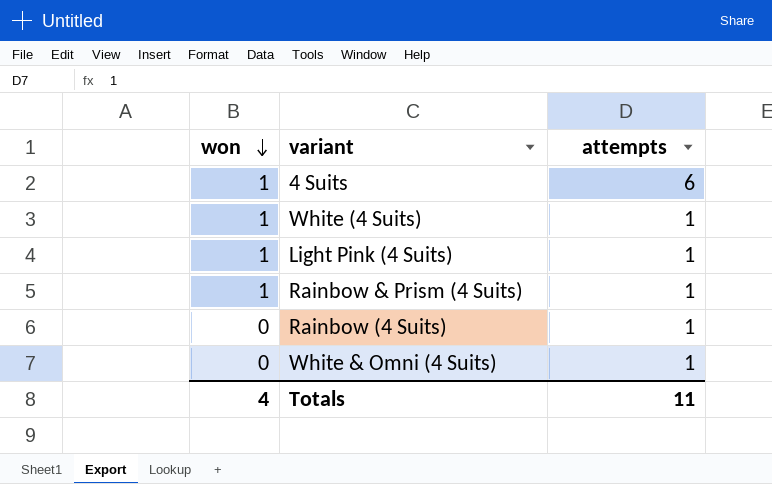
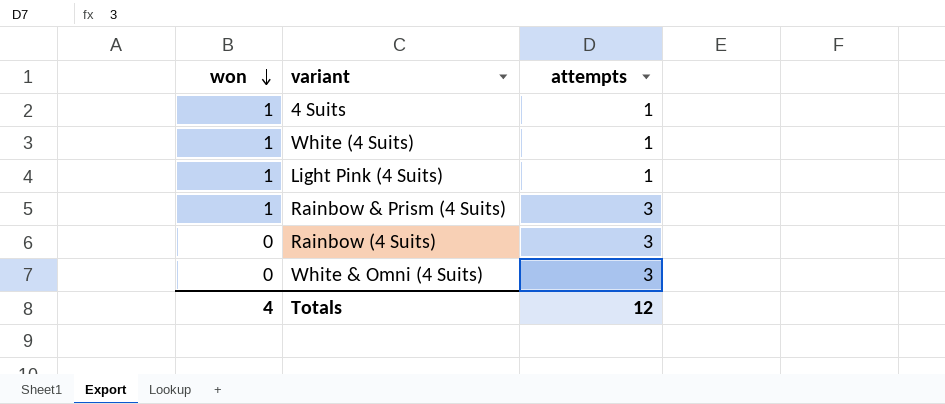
4 Suits | attempts: 6 -> 1
Rainbow & Prism (4 Suits) | attempts: 1 -> 3
Rainbow (4 Suits) | attempts: 1 -> 3
White & Omni (4 Suits) | attempts: 1 -> 3
Totals | attempts: 11 -> 12

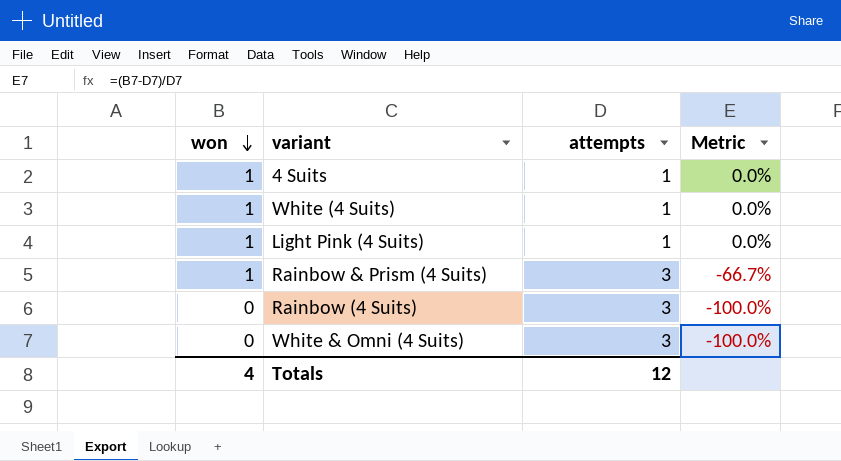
column Metric | formula: none -> ([won] - [attempts]) / [attempts]

